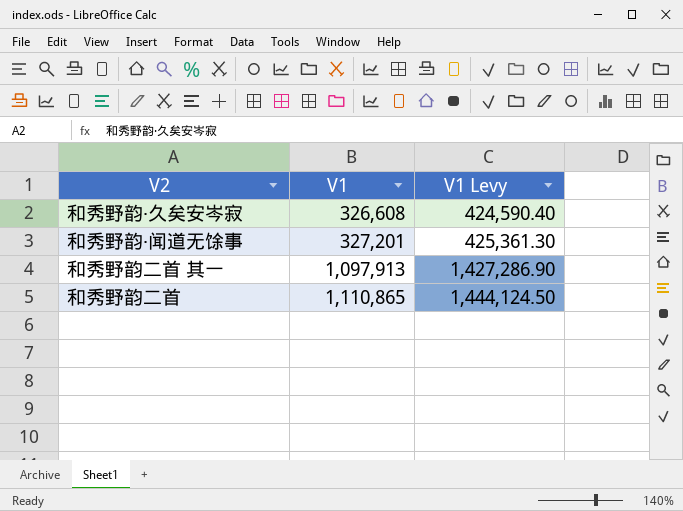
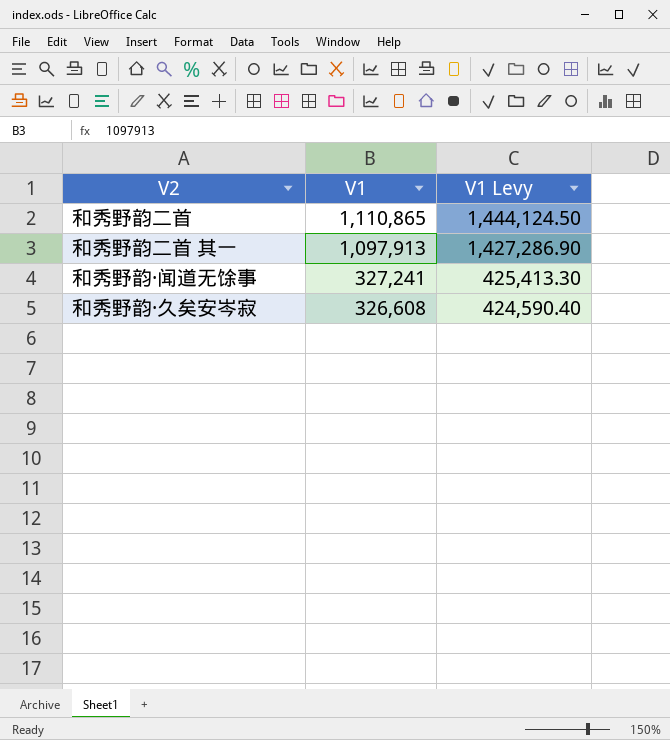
row order: V1 ascending -> V1 descending
和秀野韵·闻道无馀事 | V1: 327,201 -> 327,241
和秀野韵·闻道无馀事 | V1 Levy: 425,361.30 -> 425,413.30

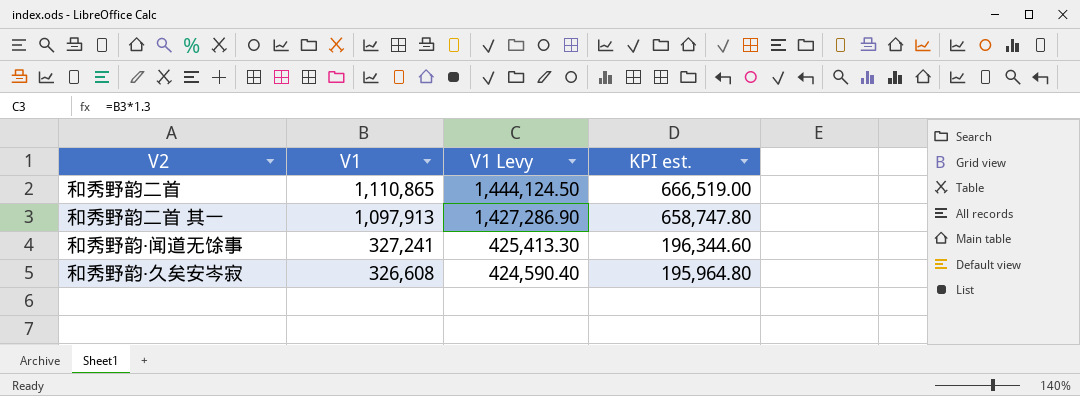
column KPI est. | formula: none -> [V1] * 0.6

